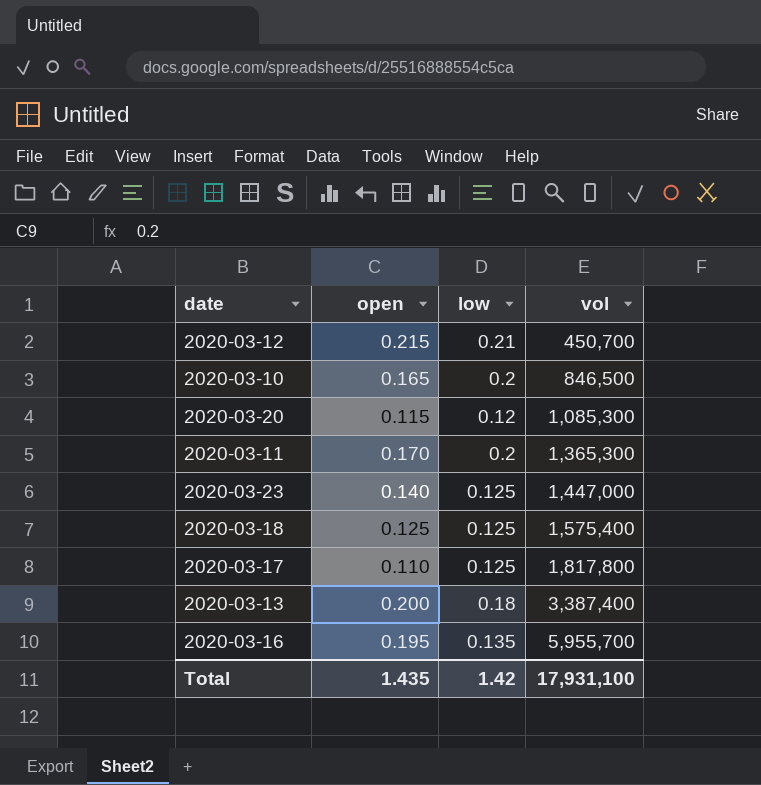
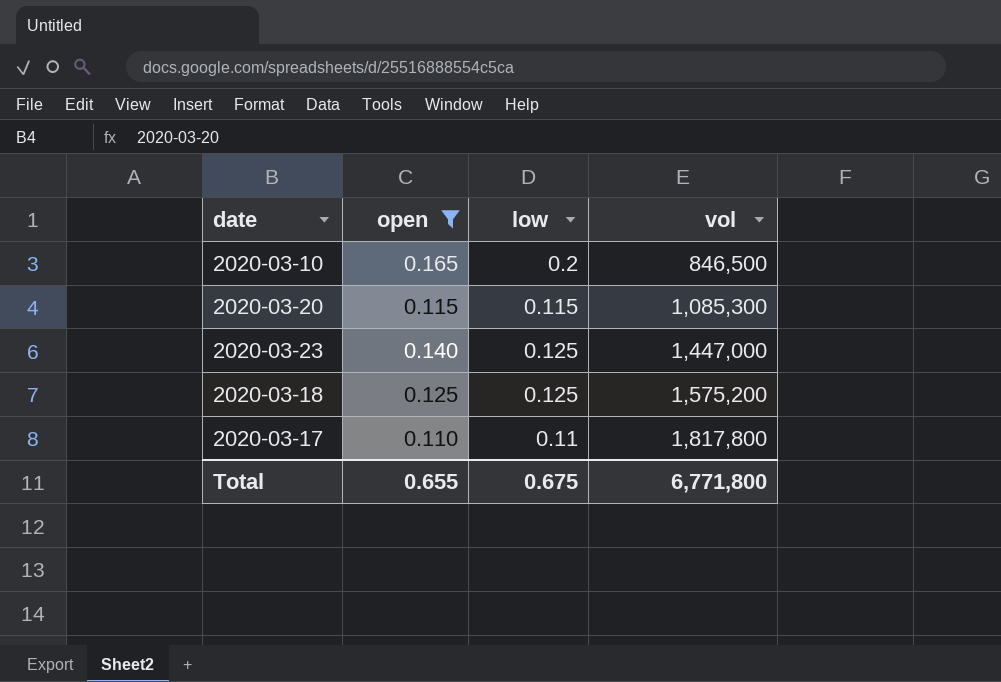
filter: none -> open <= 0.165
2020-03-20 | low: 0.12 -> 0.115
2020-03-18 | vol: 1,575,400 -> 1,575,200
2020-03-17 | low: 0.125 -> 0.11
Total | open: 1.435 -> 0.655
Total | low: 1.42 -> 0.675
Total | vol: 17,931,100 -> 6,771,800

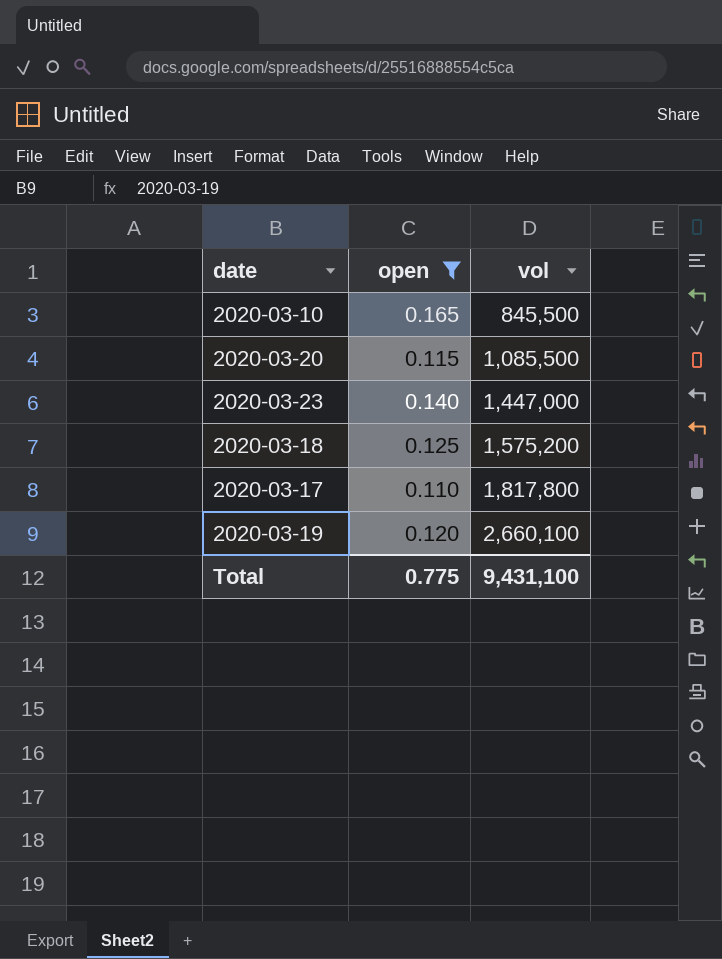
column low | position: 3 -> none
2020-03-10 | vol: 846,500 -> 845,500
2020-03-20 | vol: 1,085,300 -> 1,085,500
row 2020-03-19: none -> 0.120 | 2,660,100
Total | open: 0.655 -> 0.775
Total | vol: 6,771,800 -> 9,431,100

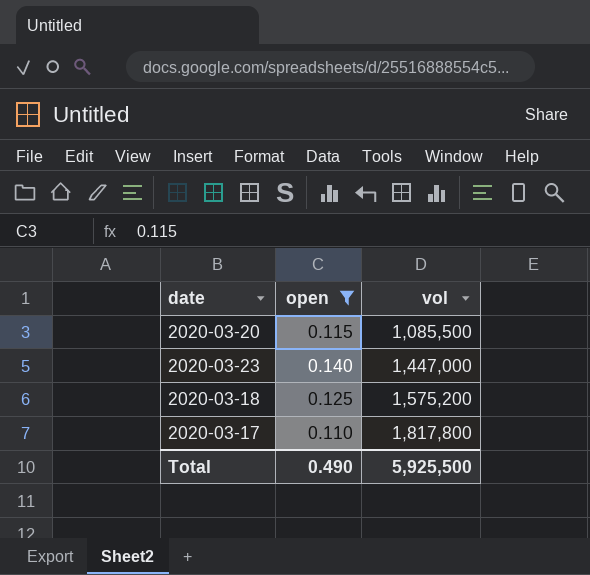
row 2020-03-10: 0.165 | 845,500 -> none
row 2020-03-19: 0.120 | 2,660,100 -> none
Total | open: 0.775 -> 0.490
Total | vol: 9,431,100 -> 5,925,500

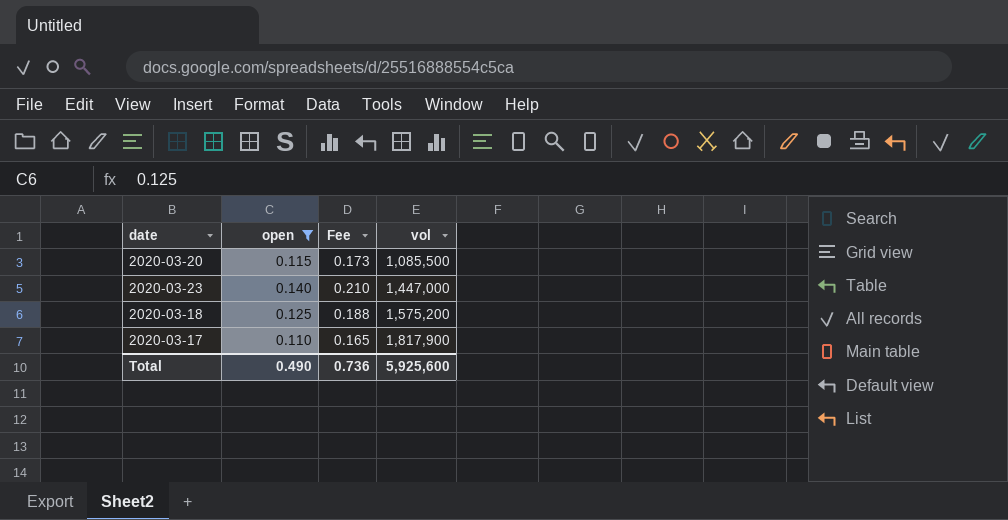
column Fee | formula: none -> [open] * 1.5
2020-03-17 | vol: 1,817,800 -> 1,817,900
Total | vol: 5,925,500 -> 5,925,600

